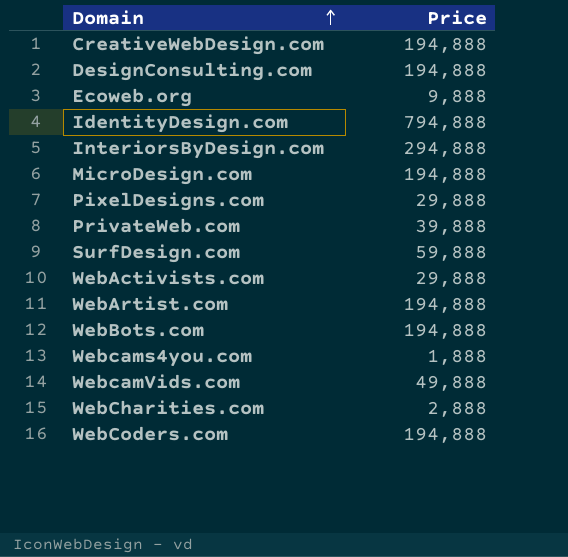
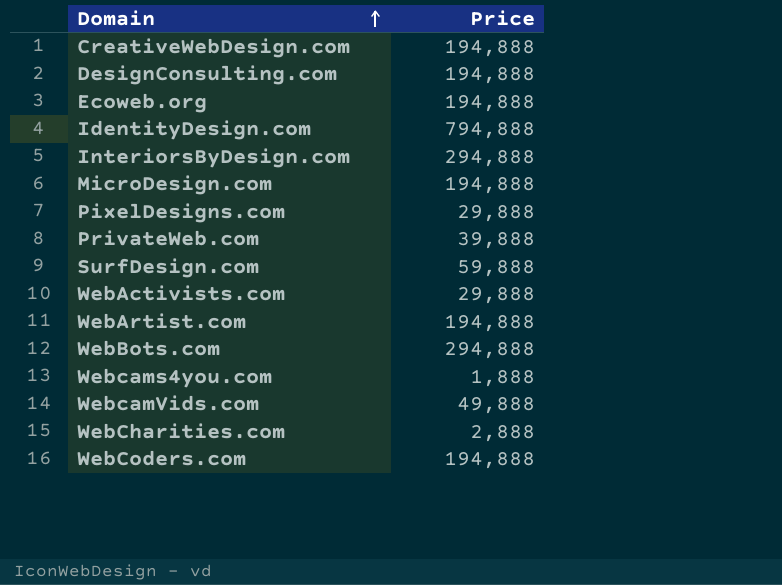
Ecoweb.org | Price: 9,888 -> 194,888
WebBots.com | Price: 194,888 -> 294,888

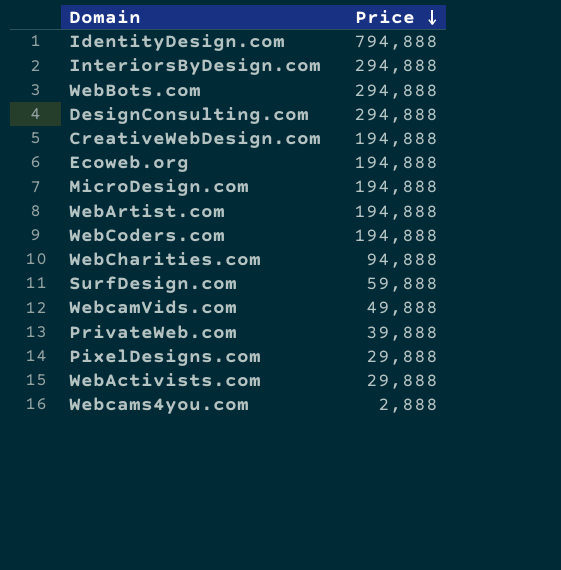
row order: Domain ascending -> Price descending
DesignConsulting.com | Price: 194,888 -> 294,888
WebCharities.com | Price: 2,888 -> 94,888
Webcams4you.com | Price: 1,888 -> 2,888

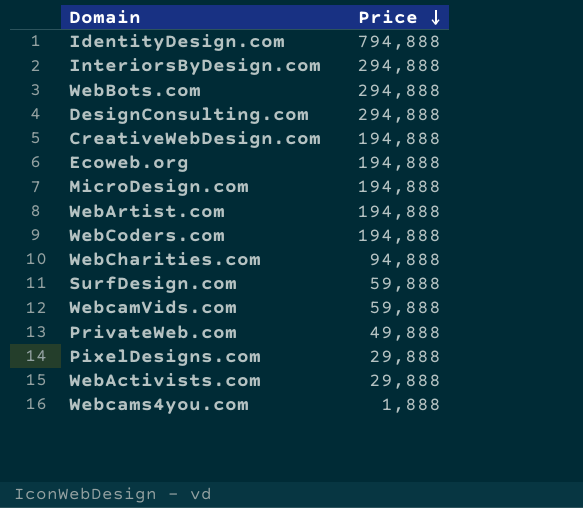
WebcamVids.com | Price: 49,888 -> 59,888
PrivateWeb.com | Price: 39,888 -> 49,888
Webcams4you.com | Price: 2,888 -> 1,888

